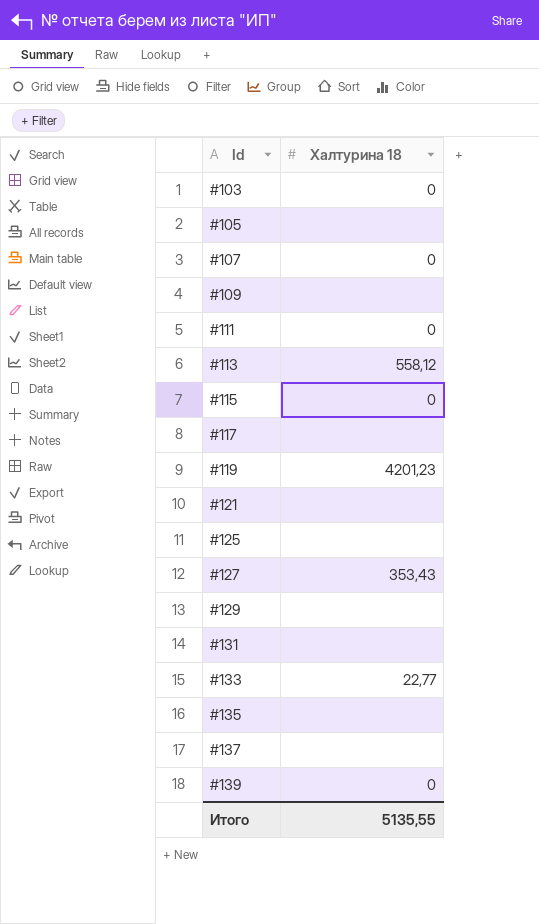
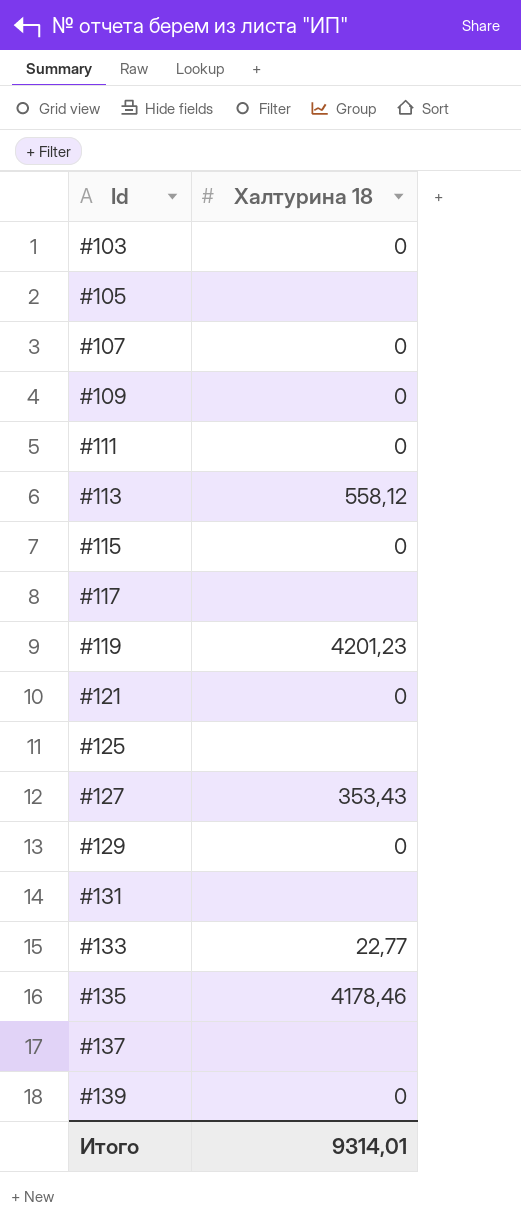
#109 | Халтурина 18: none -> 0
#121 | Халтурина 18: none -> 0
#129 | Халтурина 18: none -> 0
#135 | Халтурина 18: none -> 4178,46
Итого | Халтурина 18: 5135,55 -> 9314,01

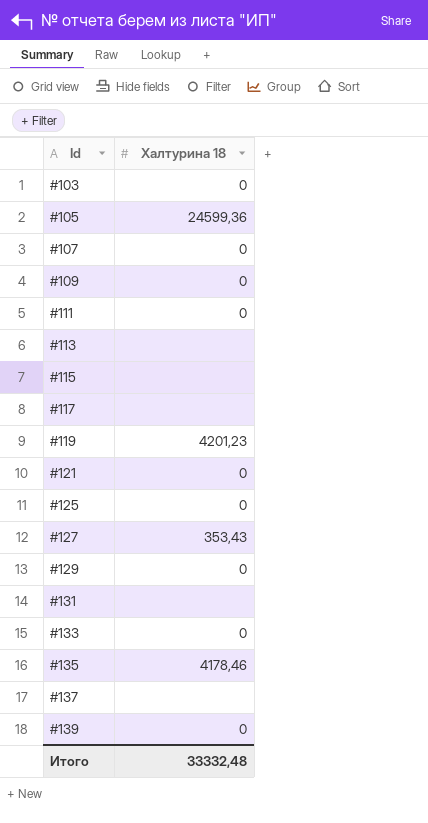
#105 | Халтурина 18: none -> 24599,36
#113 | Халтурина 18: 558,12 -> none
#115 | Халтурина 18: 0 -> none
#125 | Халтурина 18: none -> 0
#133 | Халтурина 18: 22,77 -> 0
Итого | Халтурина 18: 9314,01 -> 33332,48

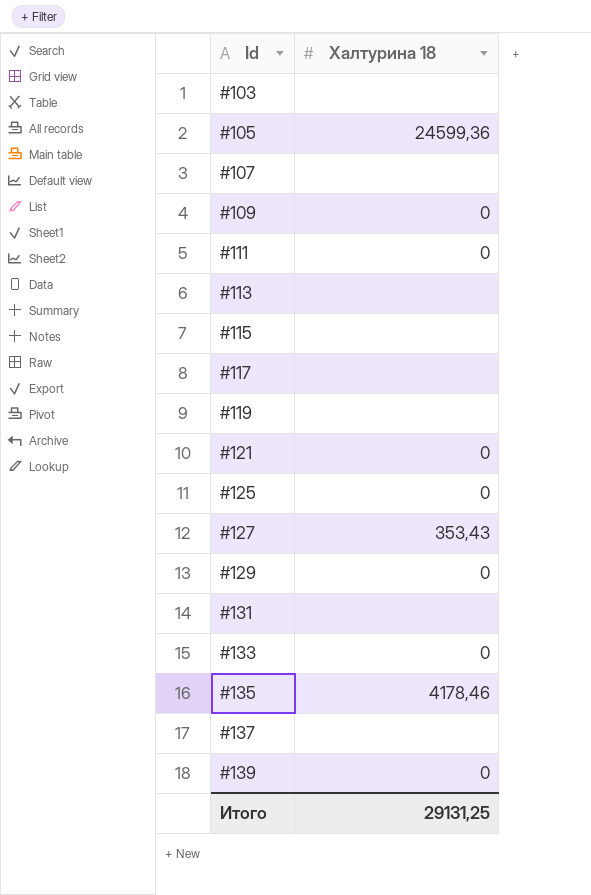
#103 | Халтурина 18: 0 -> none
#107 | Халтурина 18: 0 -> none
#119 | Халтурина 18: 4201,23 -> none
Итого | Халтурина 18: 33332,48 -> 29131,25

